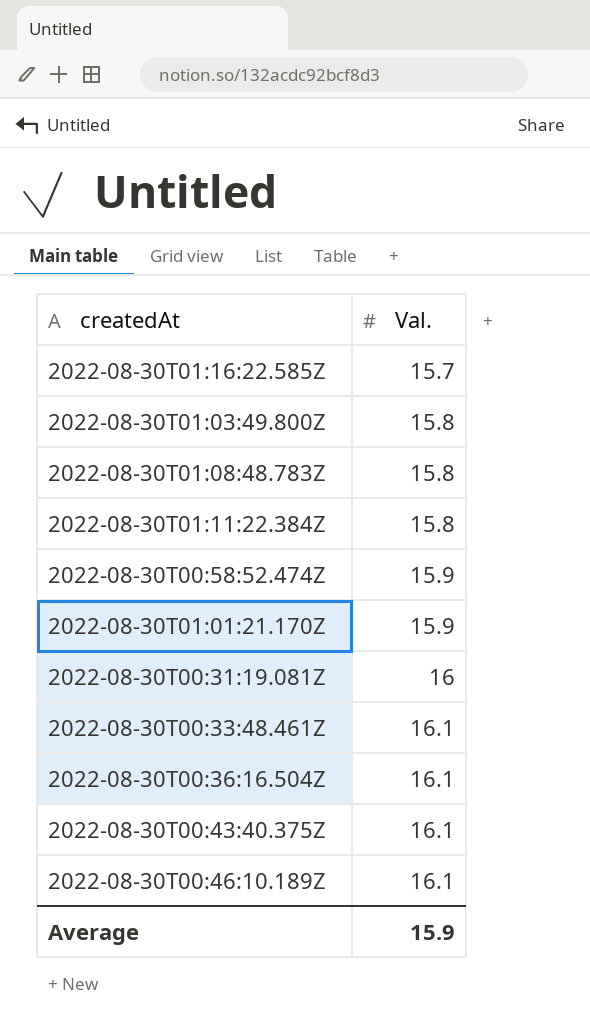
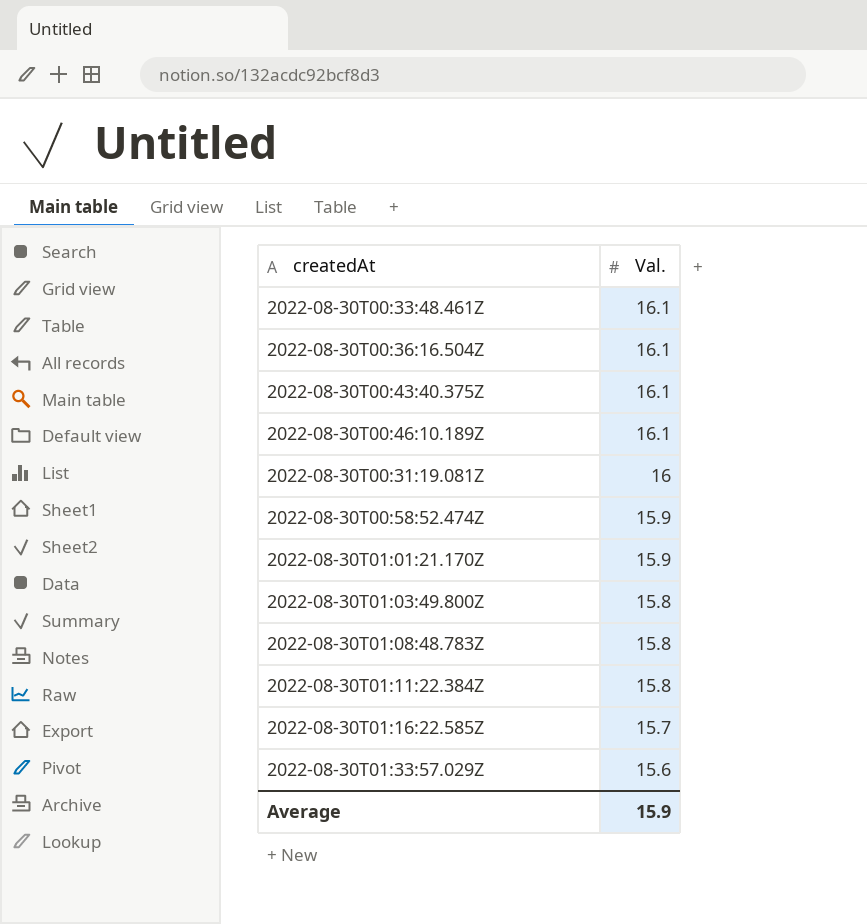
row order: Val. ascending -> Val. descending
row 2022-08-30T01:33:57.029Z: none -> 15.6

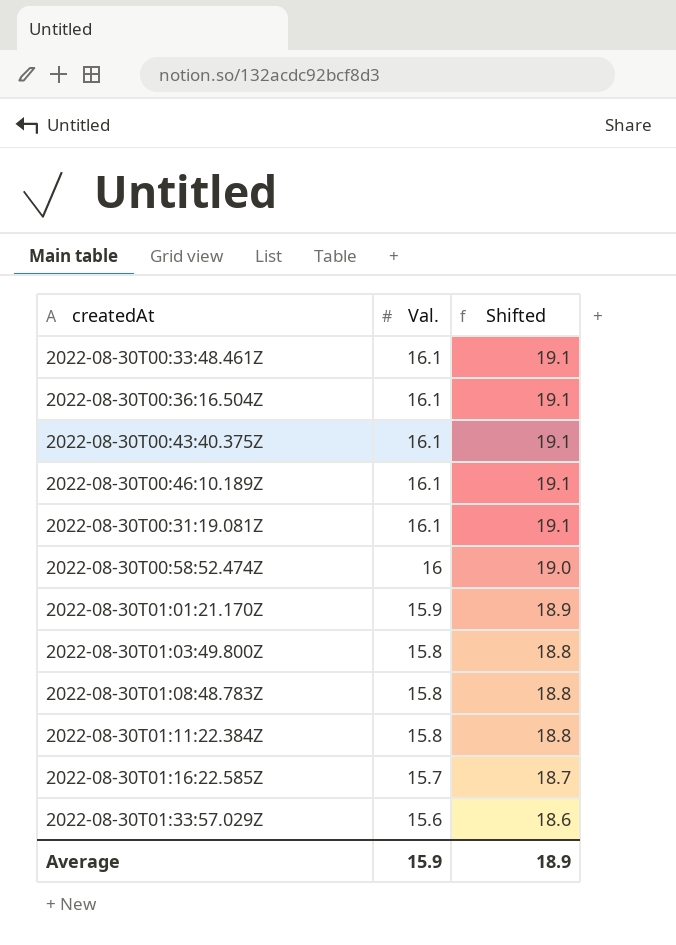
column Shifted | formula: none -> [Val.] + 3
2022-08-30T00:31:19.081Z | Val.: 16 -> 16.1
2022-08-30T00:58:52.474Z | Val.: 15.9 -> 16

